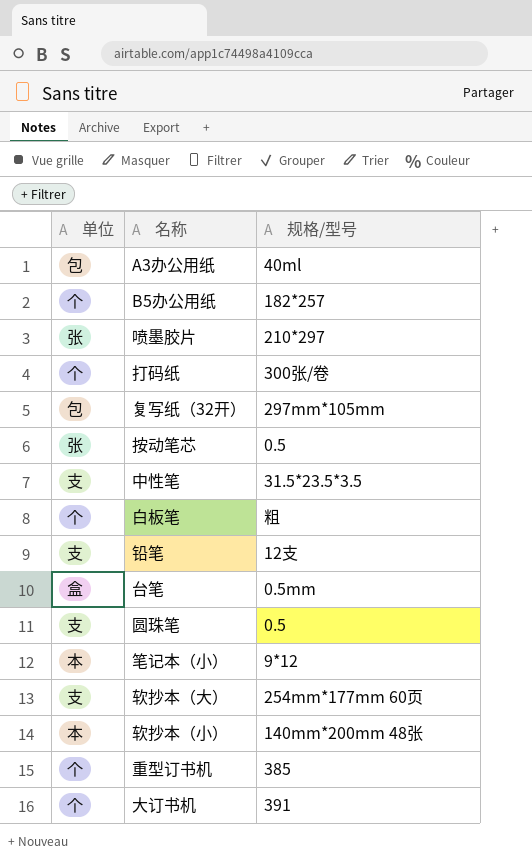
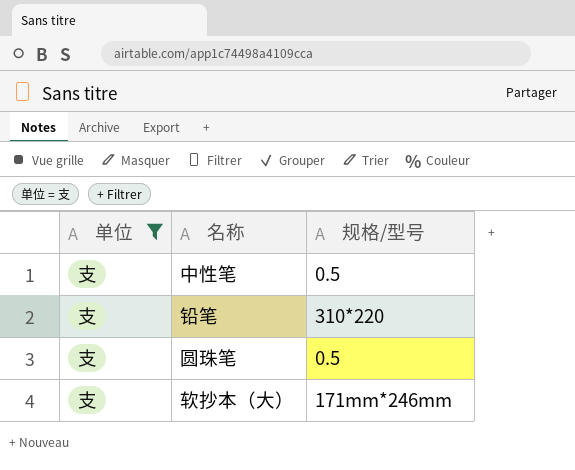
filter: none -> 单位 = 支
中性笔 | 规格/型号: 31.5*23.5*3.5 -> 0.5
铅笔 | 规格/型号: 12支 -> 310*220
软抄本（大） | 规格/型号: 254mm*177mm 60页 -> 171mm*246mm

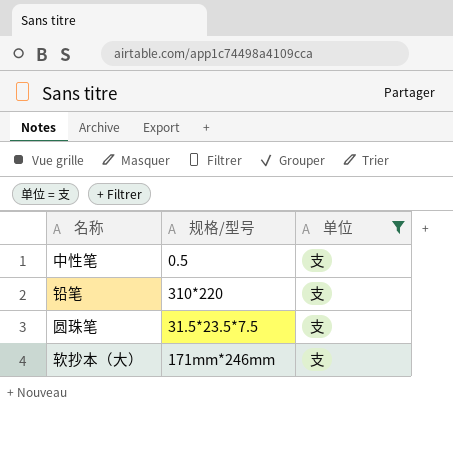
column 单位 | position: 1 -> 3
圆珠笔 | 规格/型号: 0.5 -> 31.5*23.5*7.5

